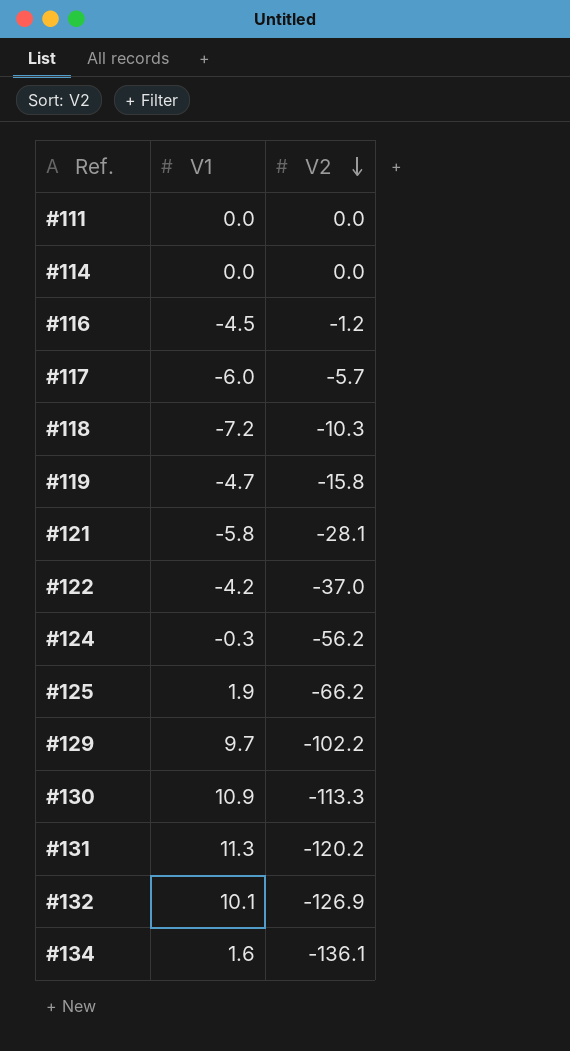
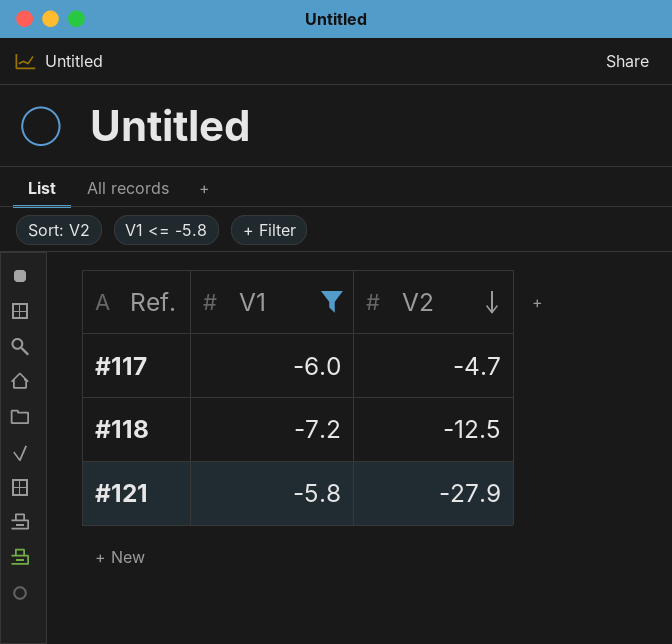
filter: none -> V1 <= -5.8
#117 | V2: -5.7 -> -4.7
#118 | V2: -10.3 -> -12.5
#121 | V2: -28.1 -> -27.9

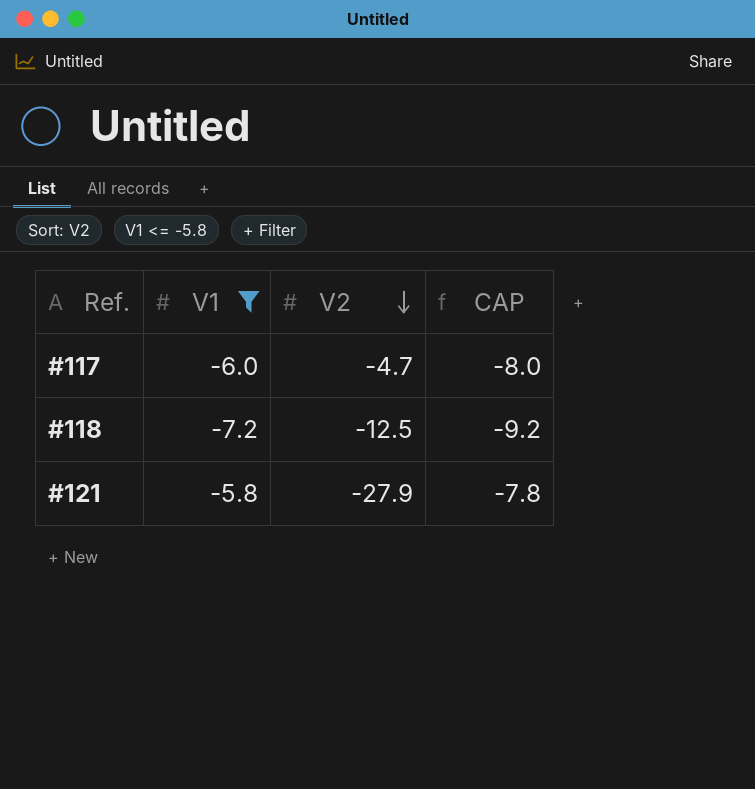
column CAP | formula: none -> [V1] - 2

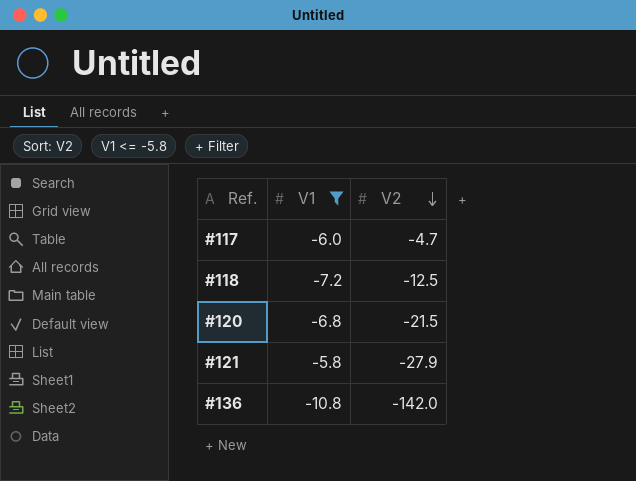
column CAP | formula: [V1] - 2 -> none
row #120: none -> -6.8 | -21.5
row #136: none -> -10.8 | -142.0

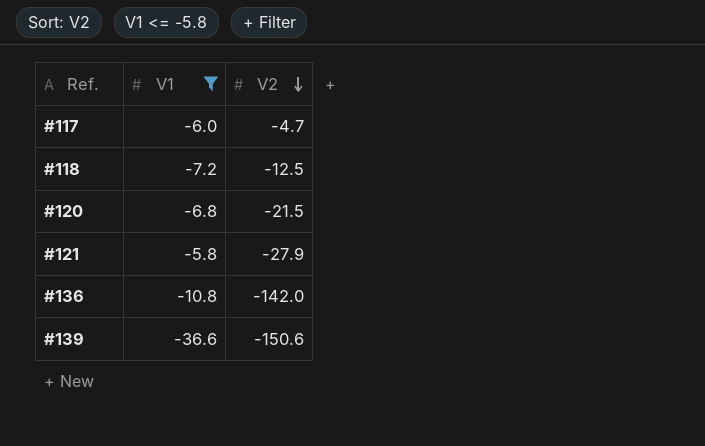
row #139: none -> -36.6 | -150.6

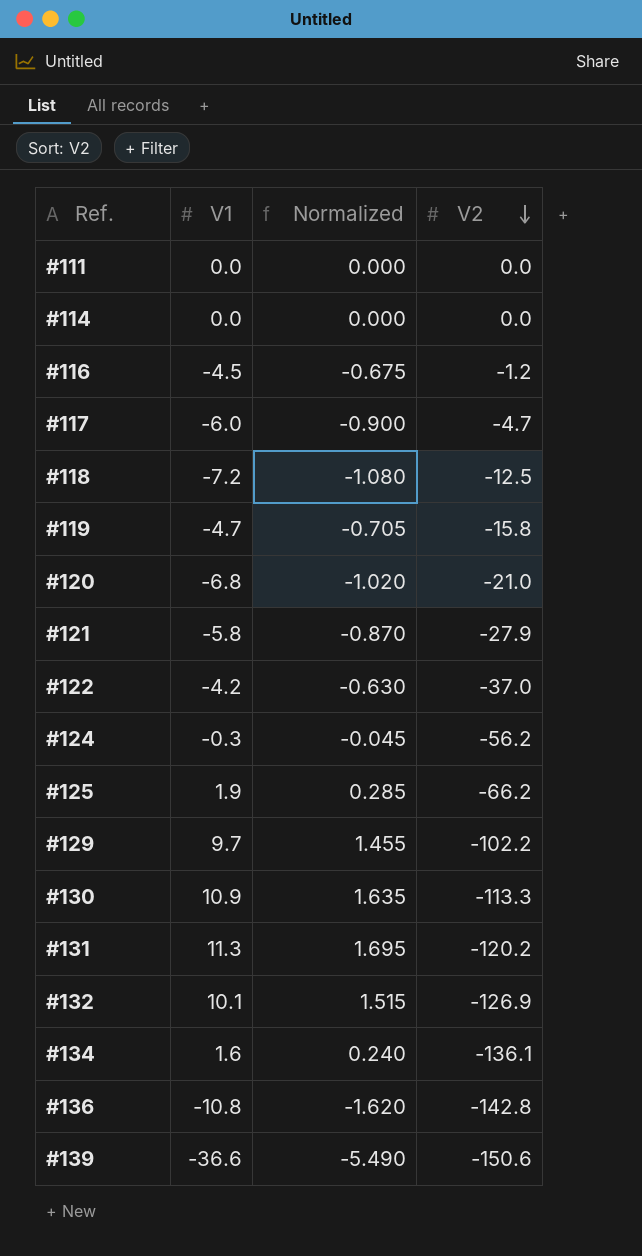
filter: V1 <= -5.8 -> none
column Normalized | formula: none -> [V1] * 0.15
#120 | V2: -21.5 -> -21.0
#136 | V2: -142.0 -> -142.8

